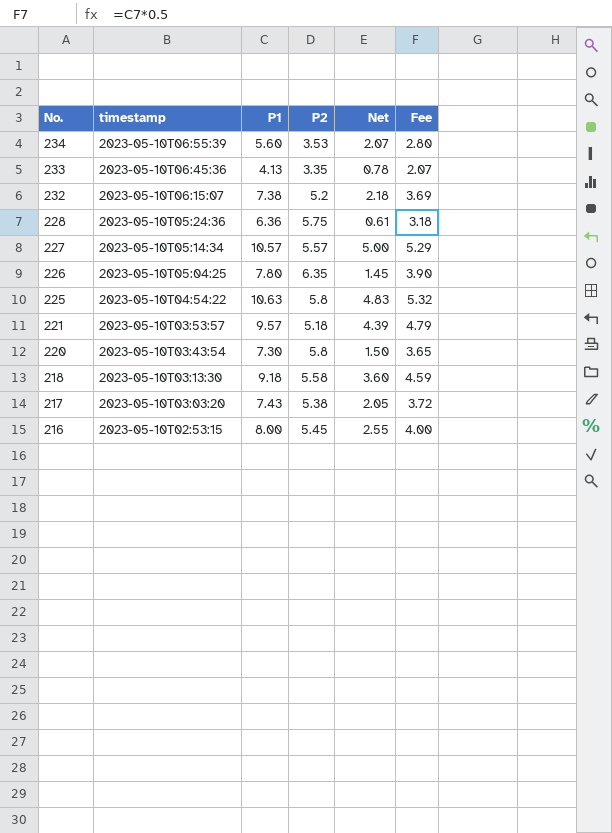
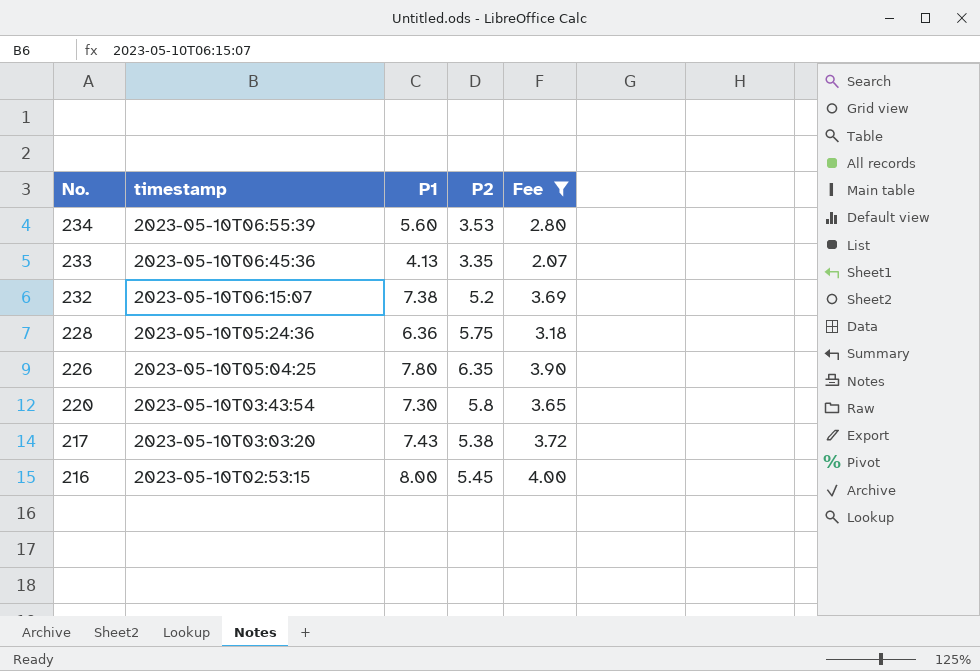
filter: none -> Fee <= 4.00
column Net | formula: [P1] - [P2] -> none

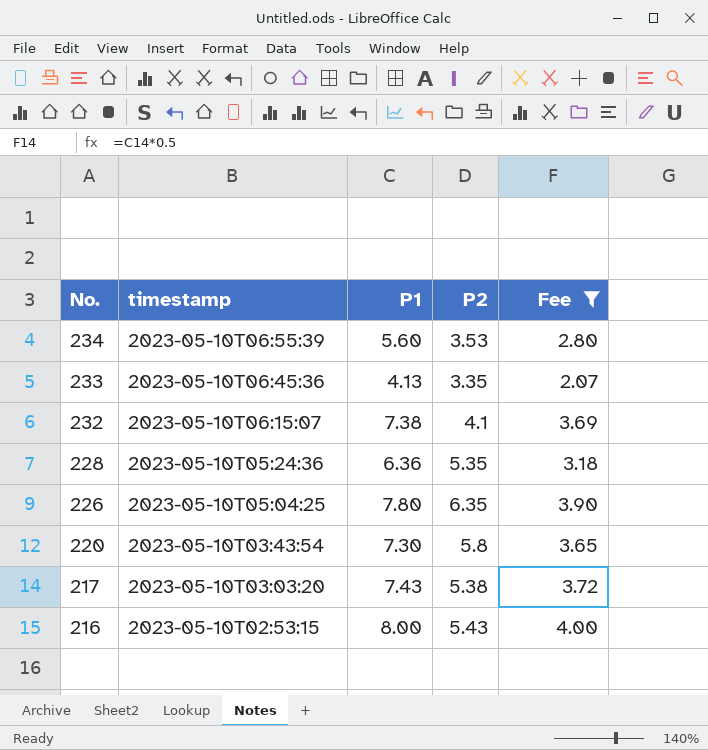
232 | P2: 5.2 -> 4.1
228 | P2: 5.75 -> 5.35
216 | P2: 5.45 -> 5.43

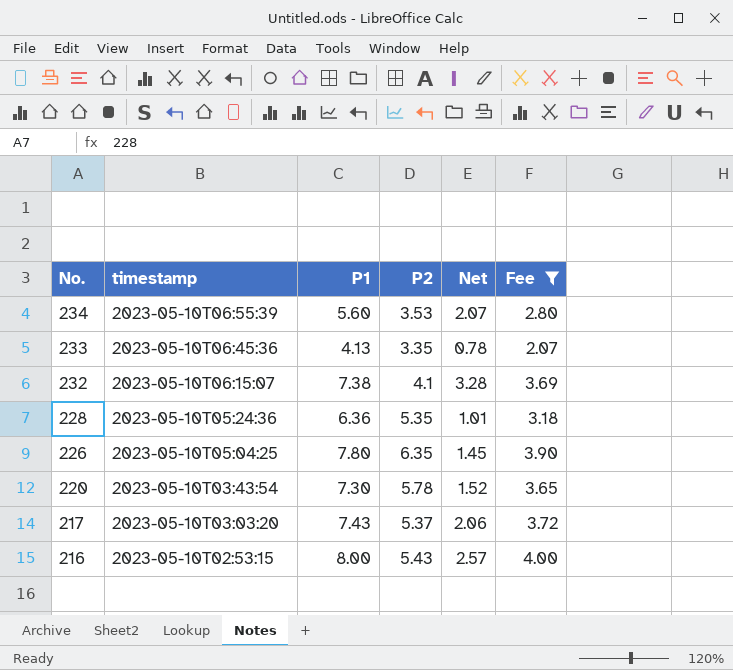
column Net | formula: none -> [P1] - [P2]
220 | P2: 5.8 -> 5.78
217 | P2: 5.38 -> 5.37

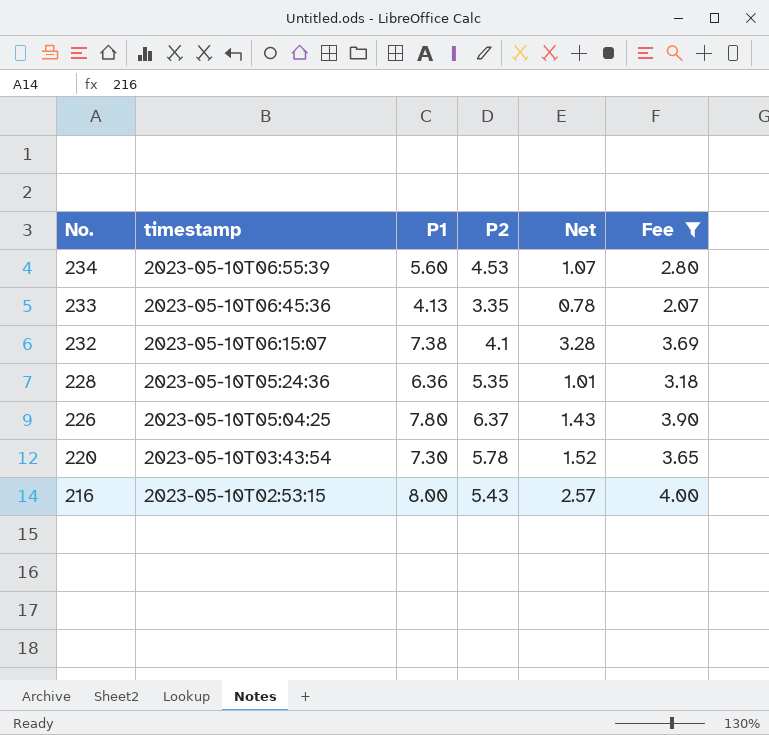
row 217: 2023-05-10T03:03:20 | 7.43 | 5.37 | 2.06 | 3.72 -> none
234 | P2: 3.53 -> 4.53
234 | Net: 2.07 -> 1.07
226 | P2: 6.35 -> 6.37
226 | Net: 1.45 -> 1.43

